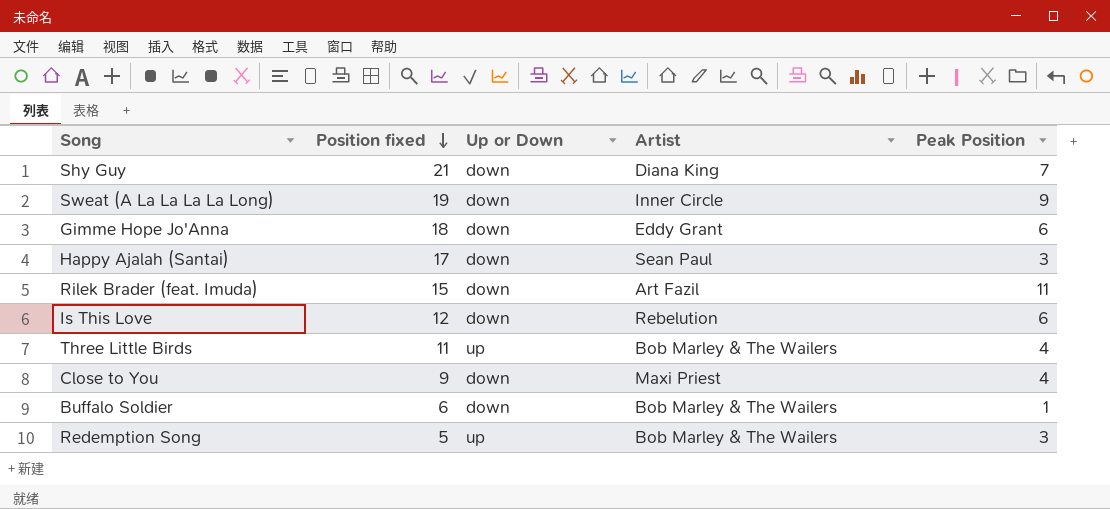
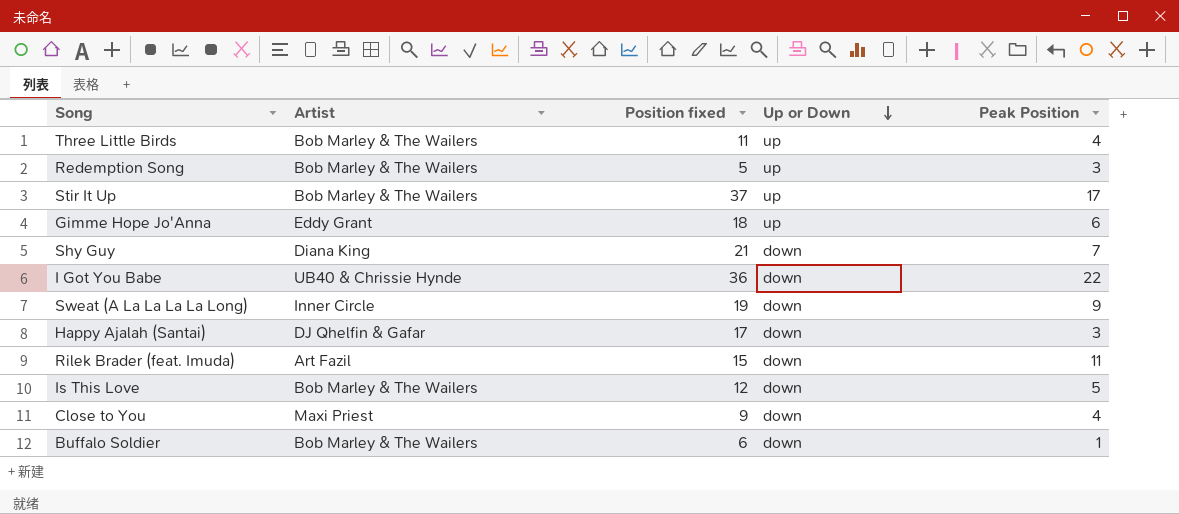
row order: Position fixed descending -> Up or Down descending
column Artist | position: 4 -> 2
row Stir It Up: none -> Bob Marley & The Wailers | 37 | up | 17
Gimme Hope Jo'Anna | Up or Down: down -> up
row I Got You Babe: none -> UB40 & Chrissie Hynde | 36 | down | 22
Happy Ajalah (Santai) | Artist: Sean Paul -> DJ Qhelfin & Gafar
Is This Love | Artist: Rebelution -> Bob Marley & The Wailers
Is This Love | Peak Position: 6 -> 5

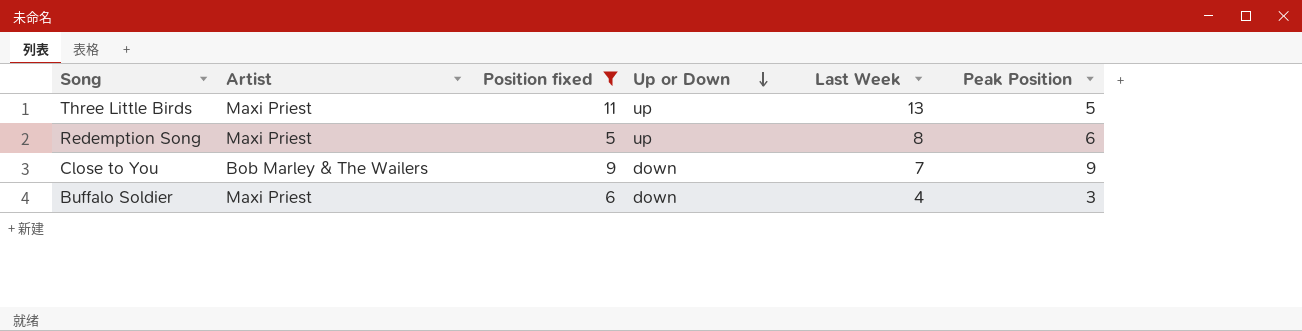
filter: none -> Position fixed <= 11
column Last Week | position: none -> 5
Three Little Birds | Artist: Bob Marley & The Wailers -> Maxi Priest
Three Little Birds | Peak Position: 4 -> 5
Redemption Song | Artist: Bob Marley & The Wailers -> Maxi Priest
Redemption Song | Peak Position: 3 -> 6
Close to You | Artist: Maxi Priest -> Bob Marley & The Wailers
Close to You | Peak Position: 4 -> 9
Buffalo Soldier | Artist: Bob Marley & The Wailers -> Maxi Priest
Buffalo Soldier | Peak Position: 1 -> 3

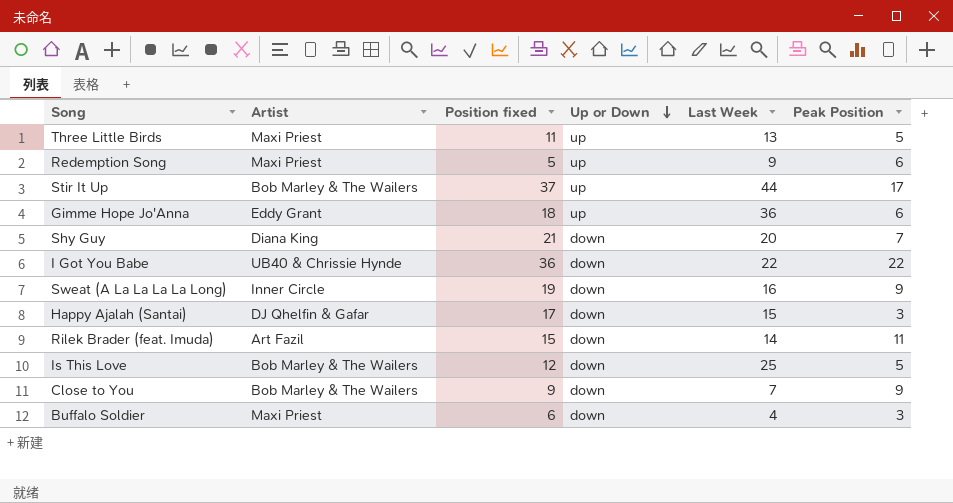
filter: Position fixed <= 11 -> none
Redemption Song | Last Week: 8 -> 9

